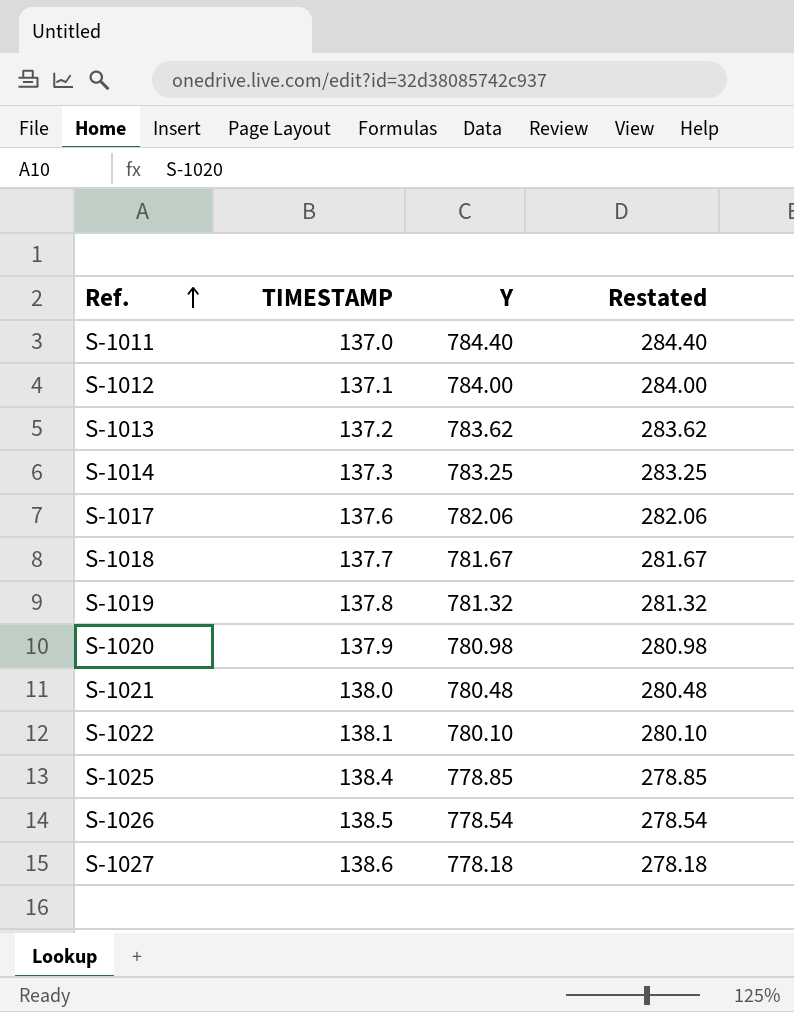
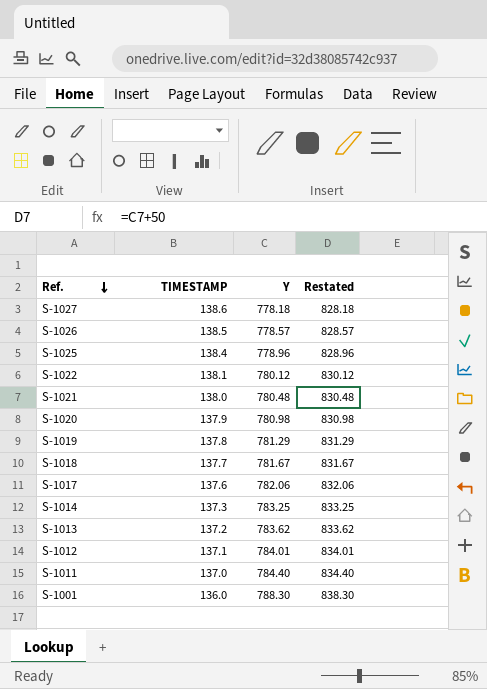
row order: Ref. ascending -> Ref. descending
column Restated | formula: [Y] - 500 -> [Y] + 50
S-1026 | Y: 778.54 -> 778.57
S-1025 | Y: 778.85 -> 778.96
S-1022 | Y: 780.10 -> 780.12
S-1019 | Y: 781.32 -> 781.29
S-1012 | Y: 784.00 -> 784.01
row S-1001: none -> 136.0 | 788.30 | 838.30

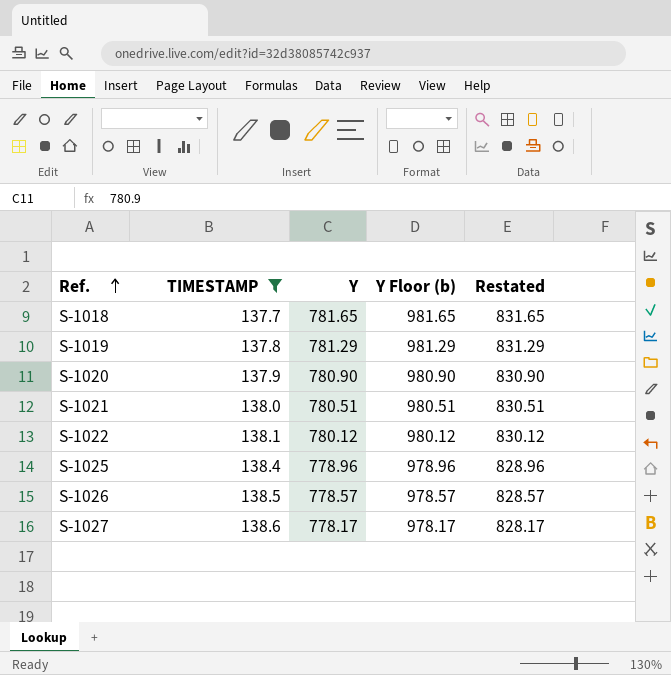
filter: none -> TIMESTAMP >= 137.7
row order: Ref. descending -> Ref. ascending
column Y Floor (b) | formula: none -> [Y] + 200
S-1018 | Y: 781.67 -> 781.65
S-1018 | Restated: 831.67 -> 831.65
S-1020 | Y: 780.98 -> 780.90
S-1020 | Restated: 830.98 -> 830.90
S-1021 | Y: 780.48 -> 780.51
S-1021 | Restated: 830.48 -> 830.51
S-1027 | Y: 778.18 -> 778.17
S-1027 | Restated: 828.18 -> 828.17

